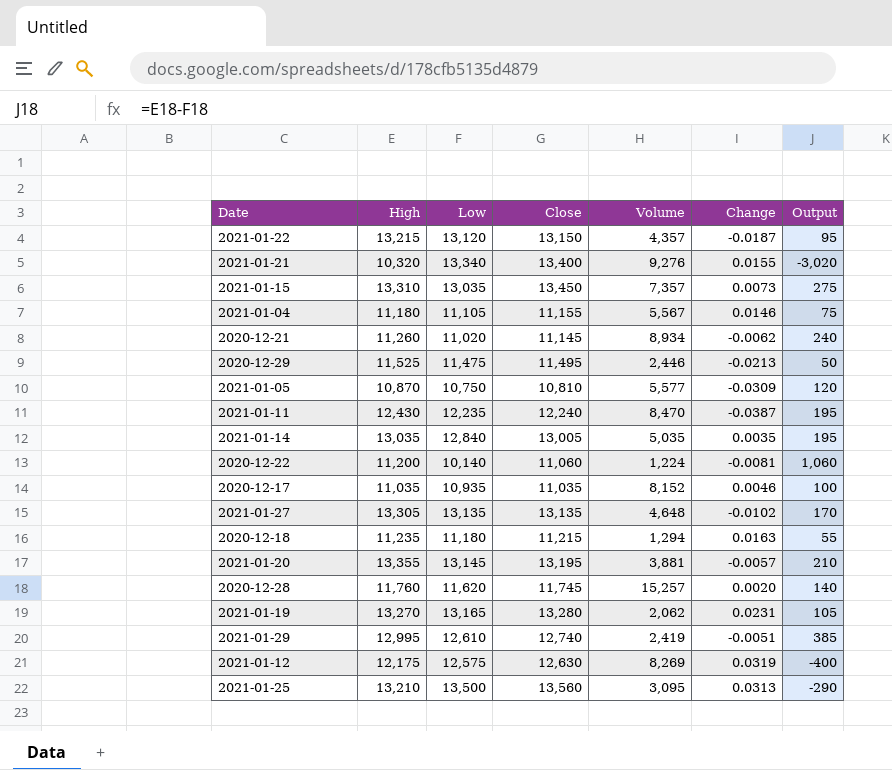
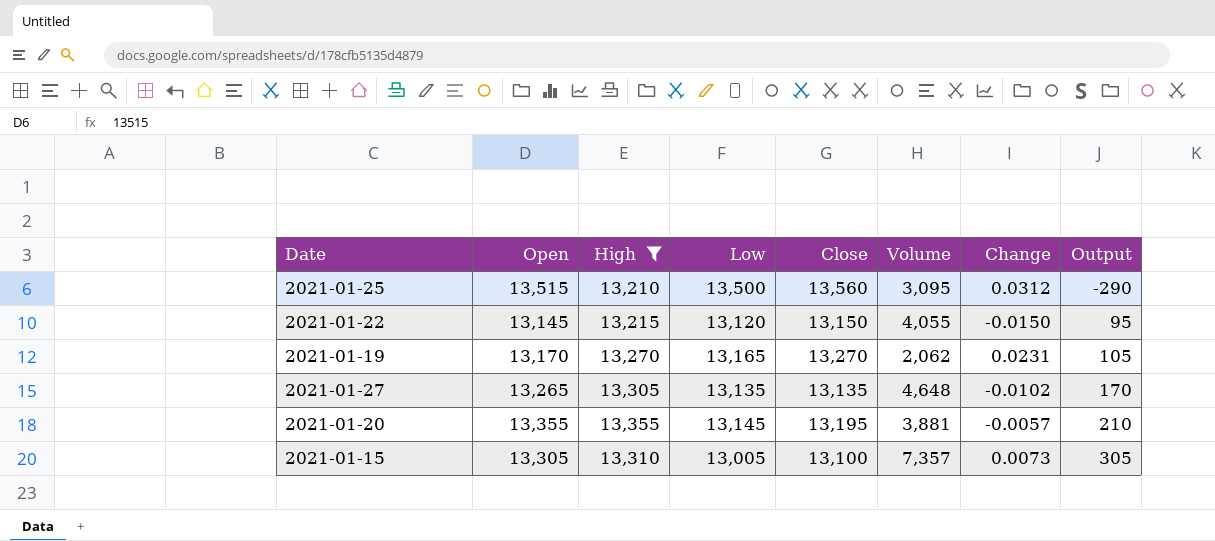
filter: none -> High >= 13,210
row order: none -> Output ascending
column Open | position: none -> 2
2021-01-25 | Change: 0.0313 -> 0.0312
2021-01-22 | Volume: 4,357 -> 4,055
2021-01-22 | Change: -0.0187 -> -0.0150
2021-01-19 | Close: 13,280 -> 13,270
2021-01-15 | Low: 13,035 -> 13,005
2021-01-15 | Close: 13,450 -> 13,100
2021-01-15 | Output: 275 -> 305

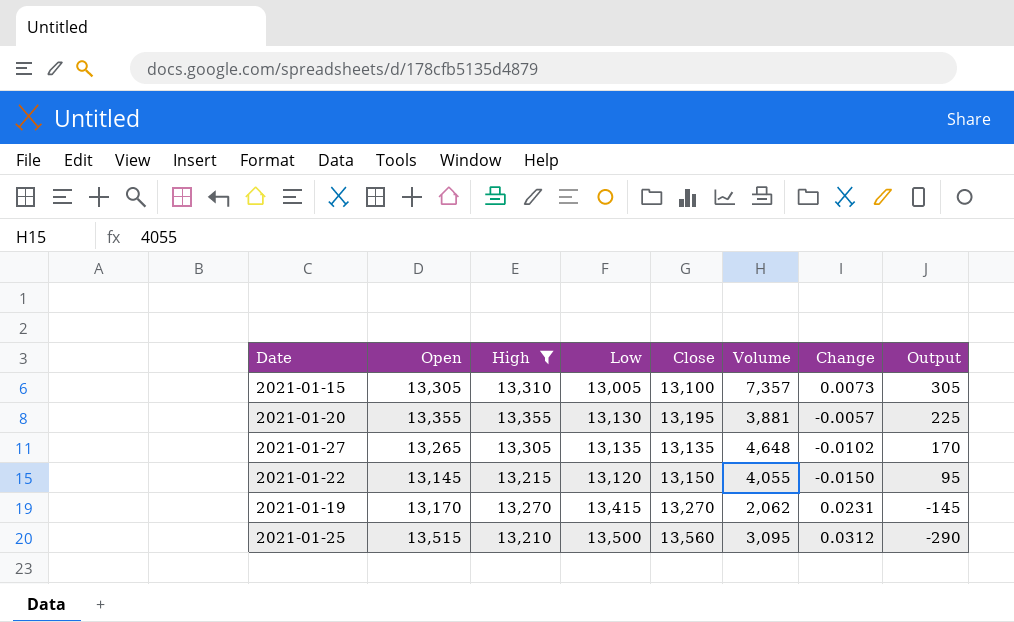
row order: Output ascending -> Output descending
2021-01-20 | Low: 13,145 -> 13,130
2021-01-20 | Output: 210 -> 225
2021-01-19 | Low: 13,165 -> 13,415
2021-01-19 | Output: 105 -> -145

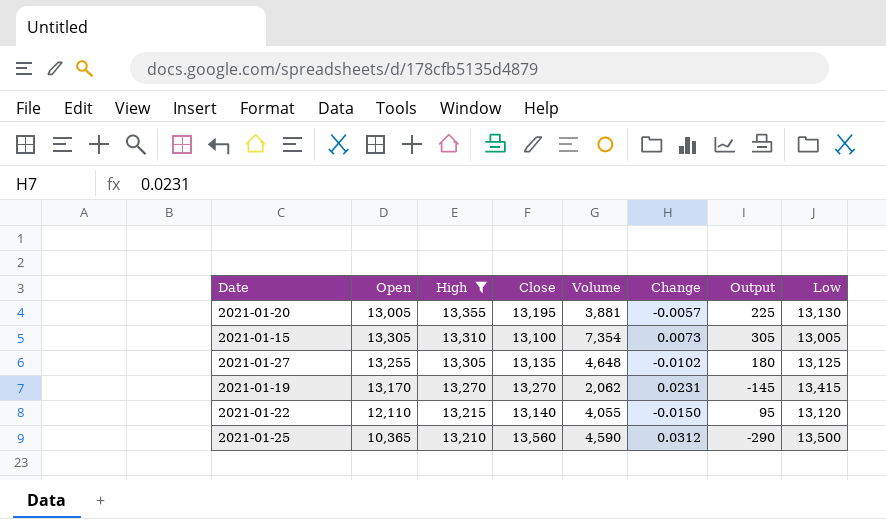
row order: Output descending -> High descending
column Low | position: 4 -> 8
2021-01-20 | Open: 13,355 -> 13,005
2021-01-15 | Volume: 7,357 -> 7,354
2021-01-27 | Open: 13,265 -> 13,255
2021-01-27 | Output: 170 -> 180
2021-01-27 | Low: 13,135 -> 13,125
2021-01-22 | Open: 13,145 -> 12,110
2021-01-22 | Close: 13,150 -> 13,140
2021-01-25 | Open: 13,515 -> 10,365
2021-01-25 | Volume: 3,095 -> 4,590

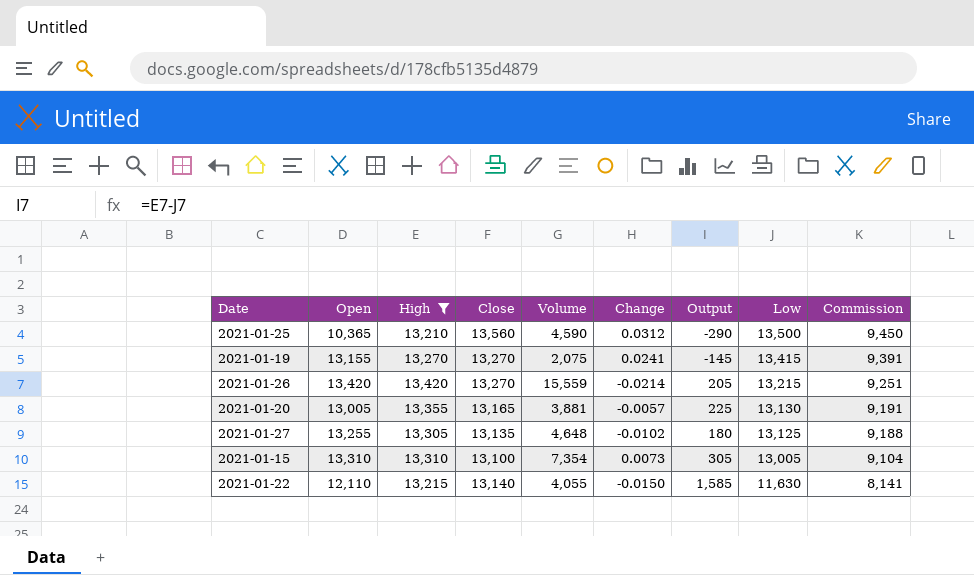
row order: High descending -> Low descending
column Commission | formula: none -> [Low] * 0.7
2021-01-19 | Open: 13,170 -> 13,155
2021-01-19 | Volume: 2,062 -> 2,075
2021-01-19 | Change: 0.0231 -> 0.0241
row 2021-01-26: none -> 13,420 | 13,420 | 13,270 | 15,559 | -0.0214 | 205 | 13,215 | 9,251
2021-01-20 | Close: 13,195 -> 13,165
2021-01-15 | Open: 13,305 -> 13,310
2021-01-22 | Output: 95 -> 1,585
2021-01-22 | Low: 13,120 -> 11,630

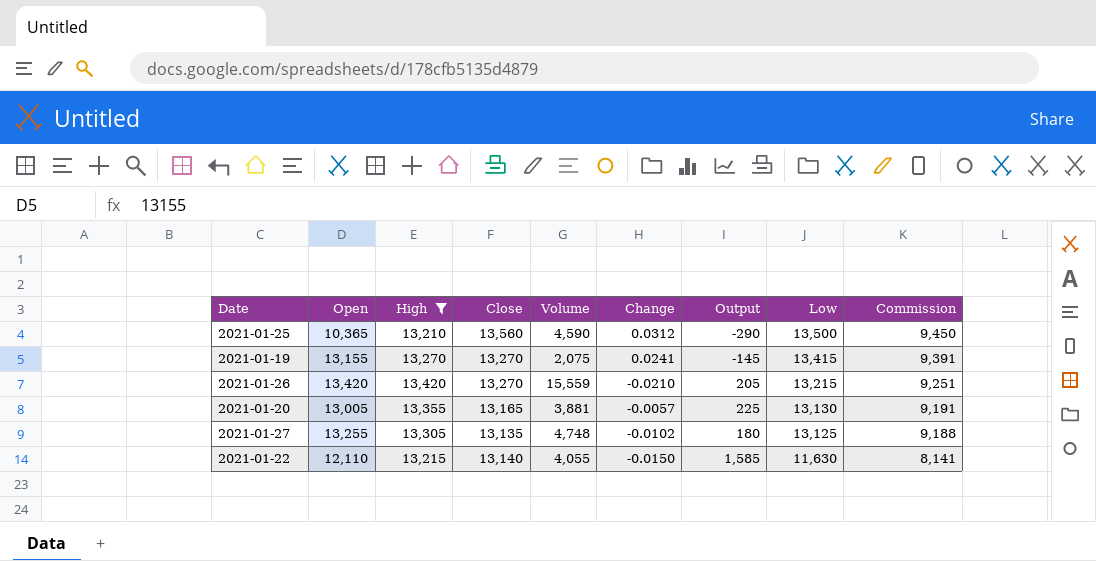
row 2021-01-15: 13,310 | 13,310 | 13,100 | 7,354 | 0.0073 | 305 | 13,005 | 9,104 -> none
2021-01-26 | Change: -0.0214 -> -0.0210
2021-01-27 | Volume: 4,648 -> 4,748

